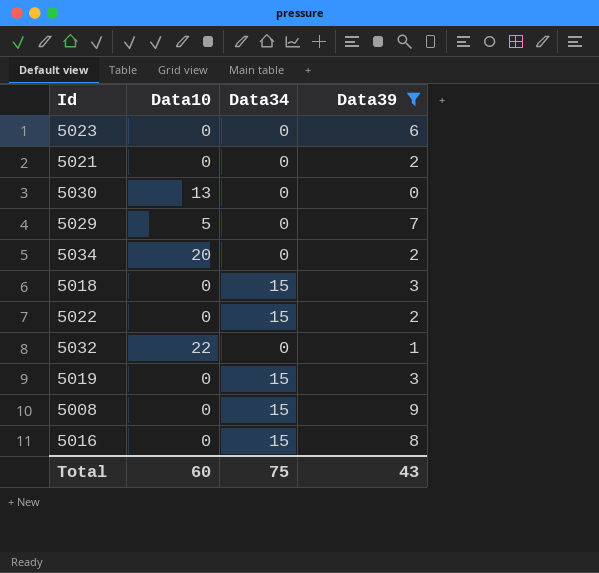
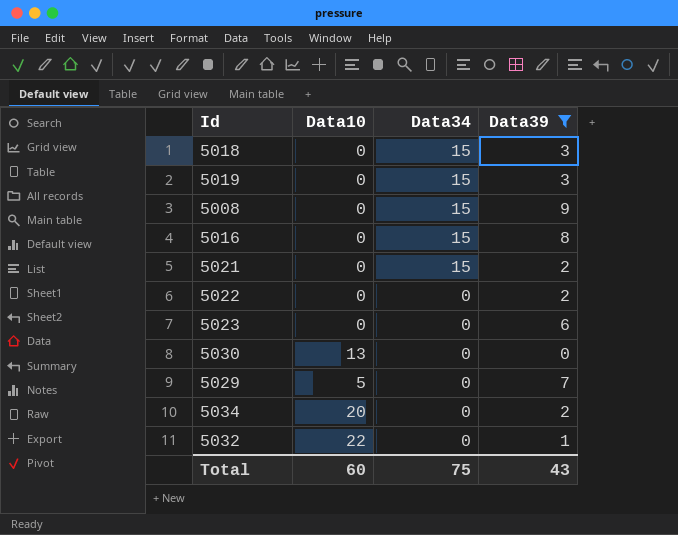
row order: none -> Data34 descending
5021 | Data34: 0 -> 15
5022 | Data34: 15 -> 0

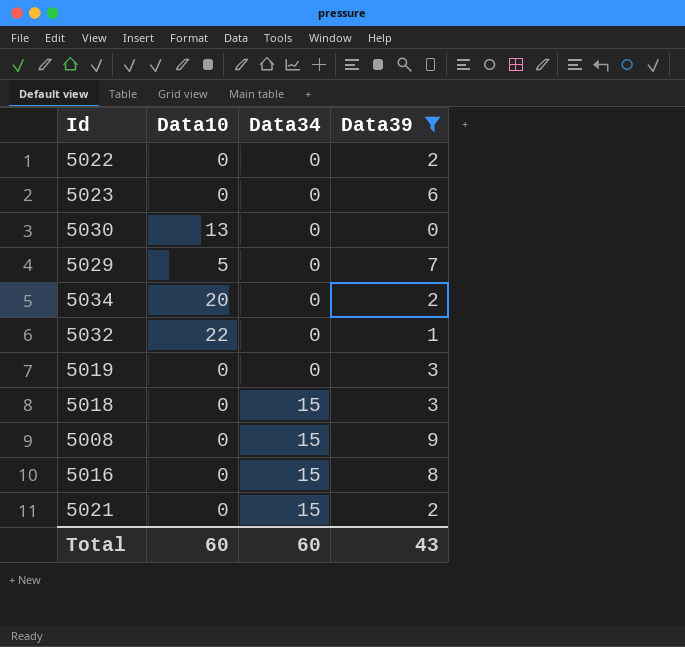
row order: Data34 descending -> Data34 ascending
5019 | Data34: 15 -> 0
Total | Data34: 75 -> 60

